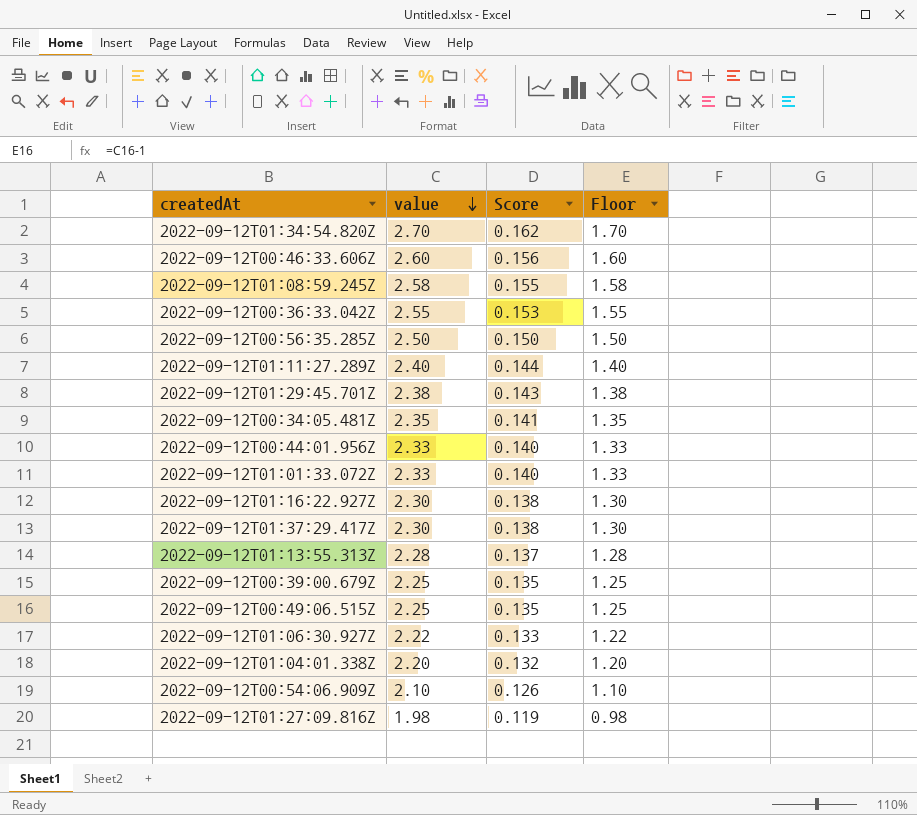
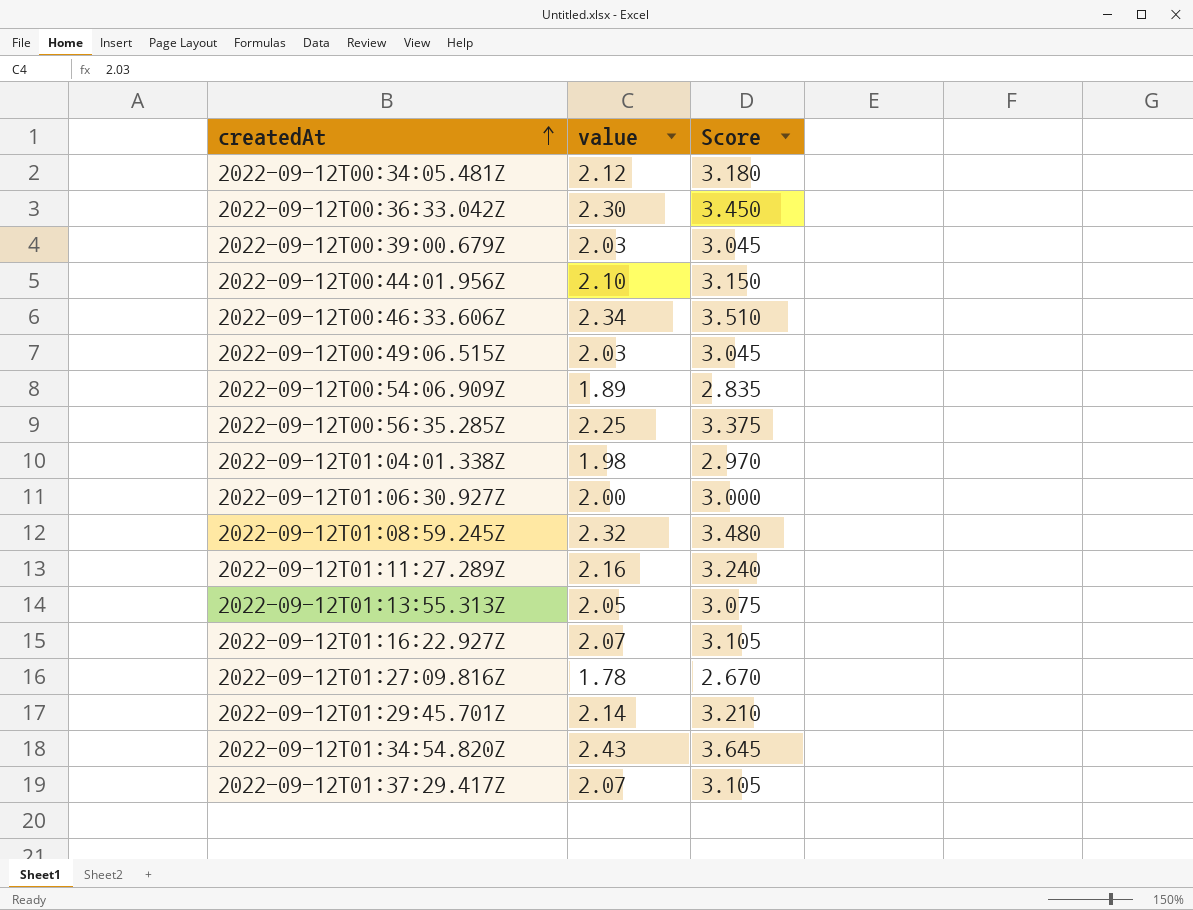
row order: value descending -> createdAt ascending
column Floor | formula: [value] - 1 -> none
column Score | formula: [value] * 0.06 -> [value] * 1.5
row 2022-09-12T01:01:33.072Z: 2.33 | 0.140 | 1.33 -> none
2022-09-12T00:34:05.481Z | value: 2.35 -> 2.12
2022-09-12T00:36:33.042Z | value: 2.55 -> 2.30
2022-09-12T00:39:00.679Z | value: 2.25 -> 2.03
2022-09-12T00:44:01.956Z | value: 2.33 -> 2.10
2022-09-12T00:46:33.606Z | value: 2.60 -> 2.34
2022-09-12T00:49:06.515Z | value: 2.25 -> 2.03
2022-09-12T00:54:06.909Z | value: 2.10 -> 1.89
2022-09-12T00:56:35.285Z | value: 2.50 -> 2.25
2022-09-12T01:04:01.338Z | value: 2.20 -> 1.98
2022-09-12T01:06:30.927Z | value: 2.22 -> 2.00
2022-09-12T01:08:59.245Z | value: 2.58 -> 2.32
2022-09-12T01:11:27.289Z | value: 2.40 -> 2.16
2022-09-12T01:13:55.313Z | value: 2.28 -> 2.05
2022-09-12T01:16:22.927Z | value: 2.30 -> 2.07
2022-09-12T01:27:09.816Z | value: 1.98 -> 1.78
2022-09-12T01:29:45.701Z | value: 2.38 -> 2.14
2022-09-12T01:34:54.820Z | value: 2.70 -> 2.43
2022-09-12T01:37:29.417Z | value: 2.30 -> 2.07

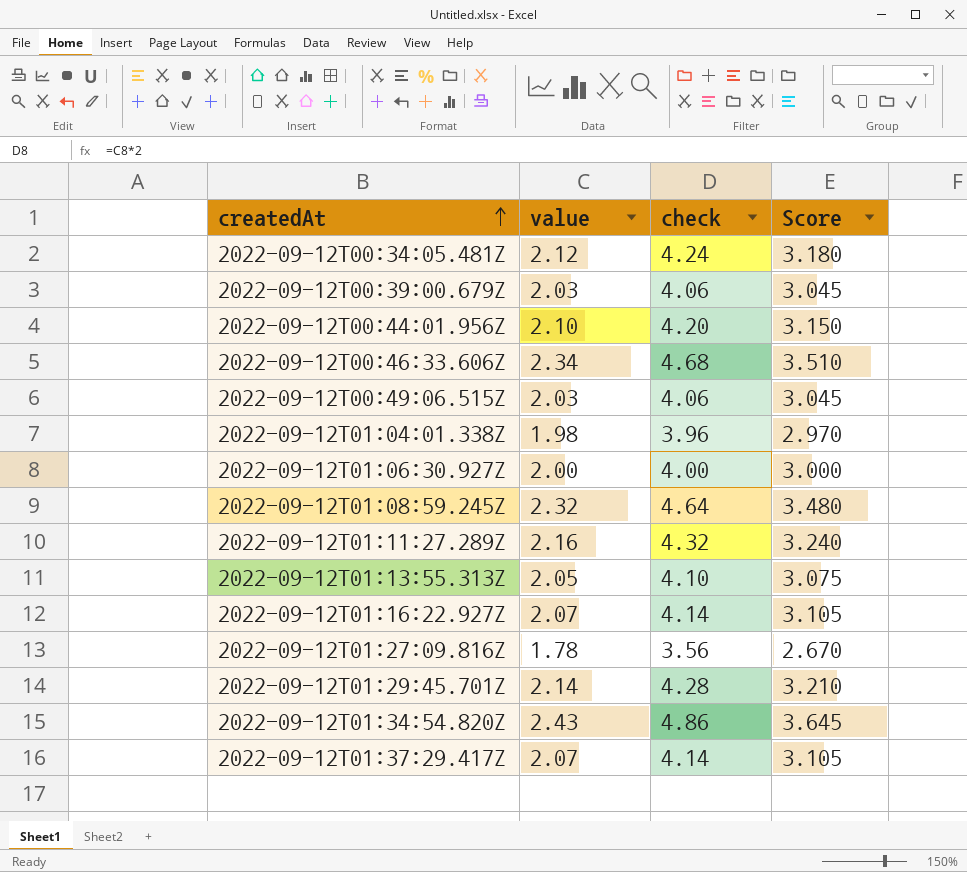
column check | formula: none -> [value] * 2
row 2022-09-12T00:36:33.042Z: 2.30 | 3.450 -> none
row 2022-09-12T00:54:06.909Z: 1.89 | 2.835 -> none
row 2022-09-12T00:56:35.285Z: 2.25 | 3.375 -> none

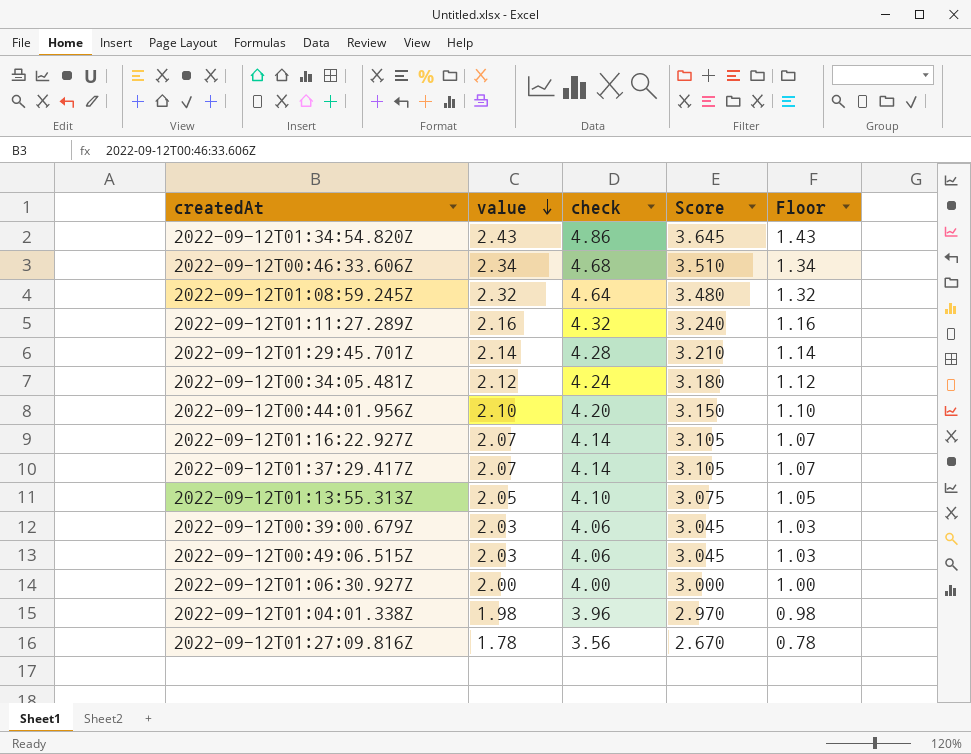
row order: createdAt ascending -> value descending
column Floor | formula: none -> [value] - 1

